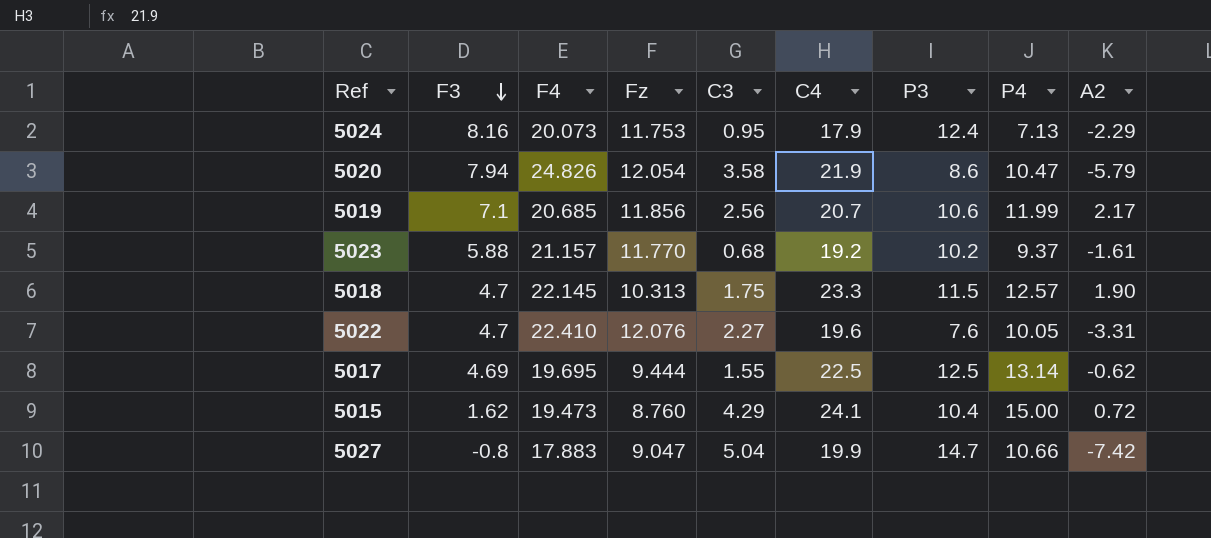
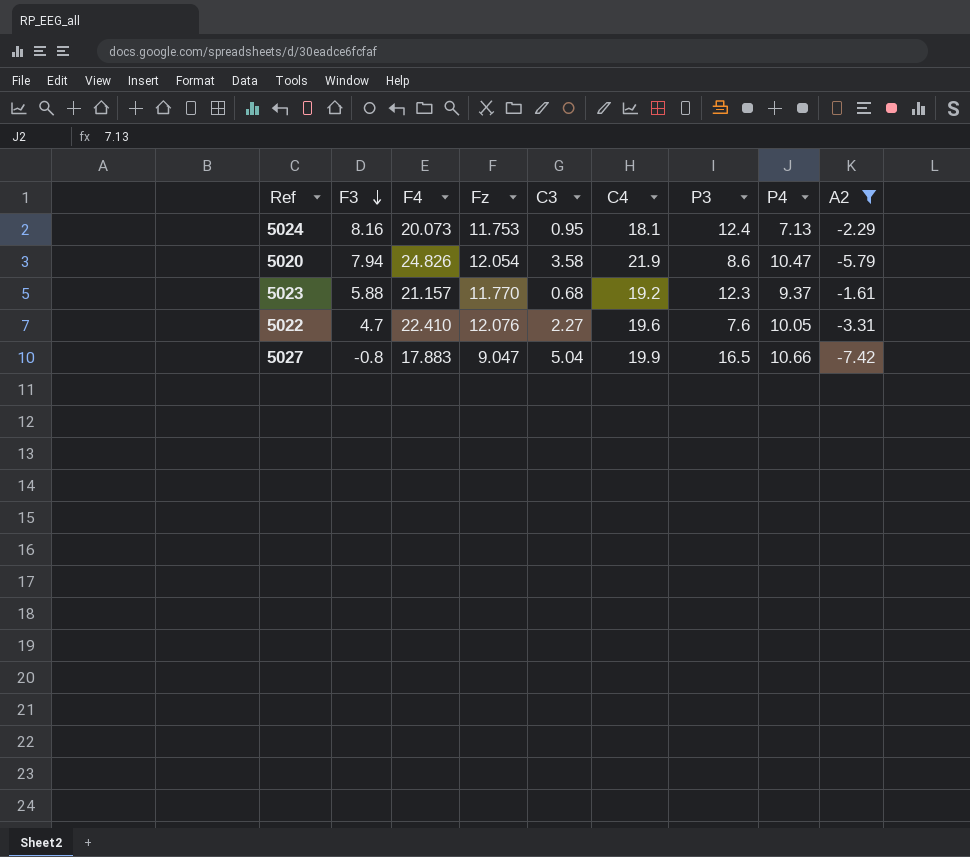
filter: none -> A2 <= -1.61
5024 | C4: 17.9 -> 18.1
5023 | P3: 10.2 -> 12.3
5027 | P3: 14.7 -> 16.5

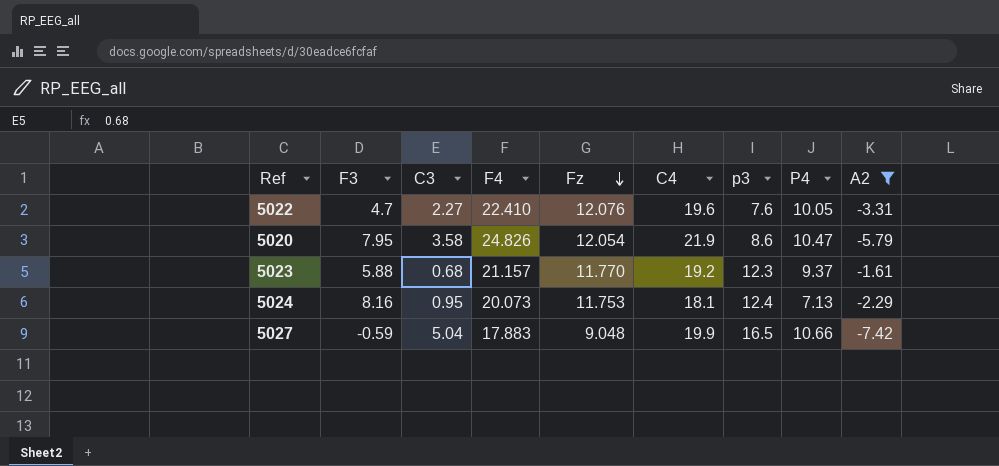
row order: F3 descending -> Fz descending
column C3 | position: 5 -> 3
column name: P3 -> p3
5020 | F3: 7.94 -> 7.95
5027 | F3: -0.8 -> -0.59
5027 | Fz: 9.047 -> 9.048

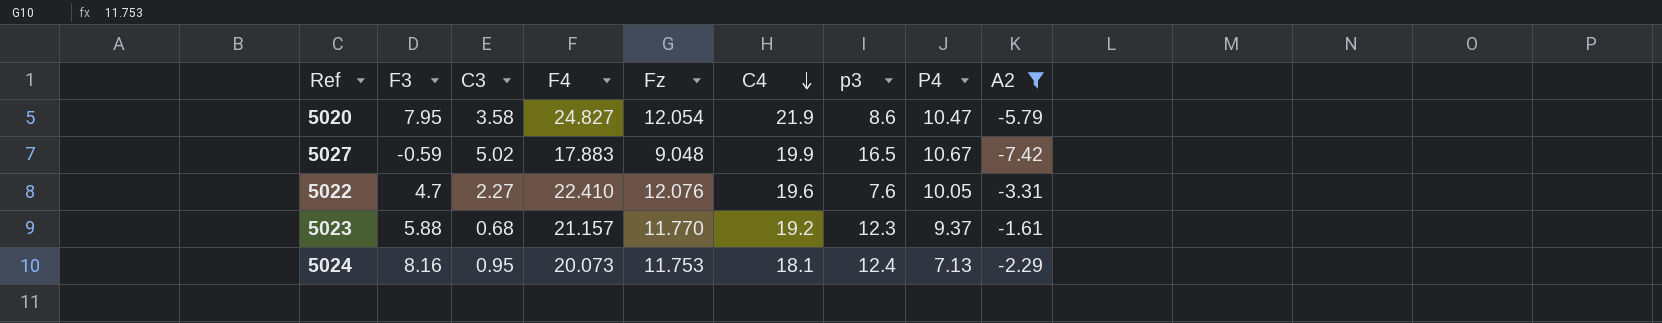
row order: Fz descending -> C4 descending
5020 | F4: 24.826 -> 24.827
5027 | C3: 5.04 -> 5.02
5027 | P4: 10.66 -> 10.67

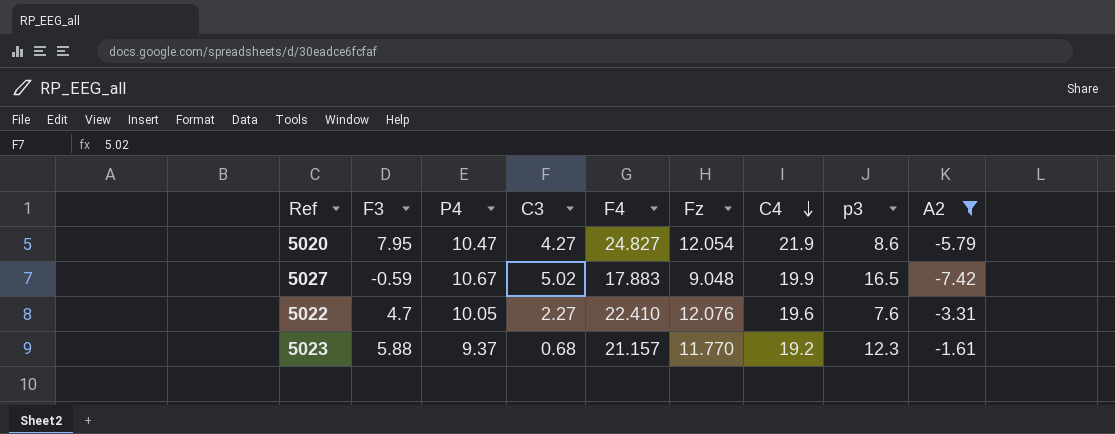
column P4 | position: 8 -> 3
row 5024: 8.16 | 0.95 | 20.073 | 11.753 | 18.1 | 12.4 | 7.13 | -2.29 -> none
5020 | C3: 3.58 -> 4.27

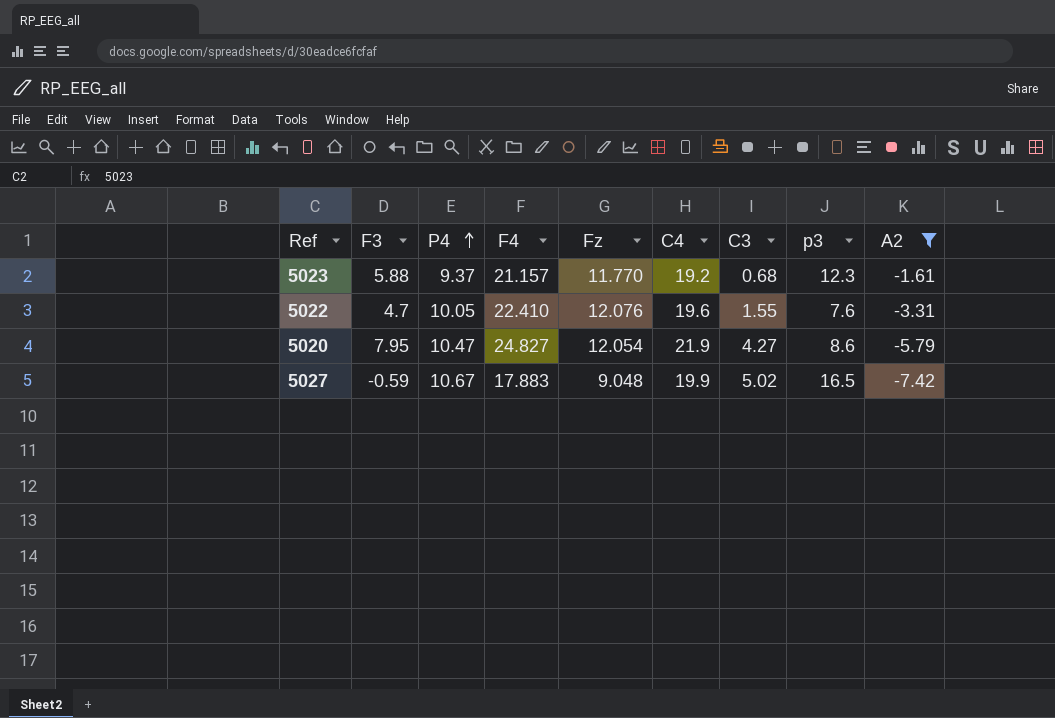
row order: C4 descending -> P4 ascending
column C3 | position: 4 -> 7
5022 | C3: 2.27 -> 1.55

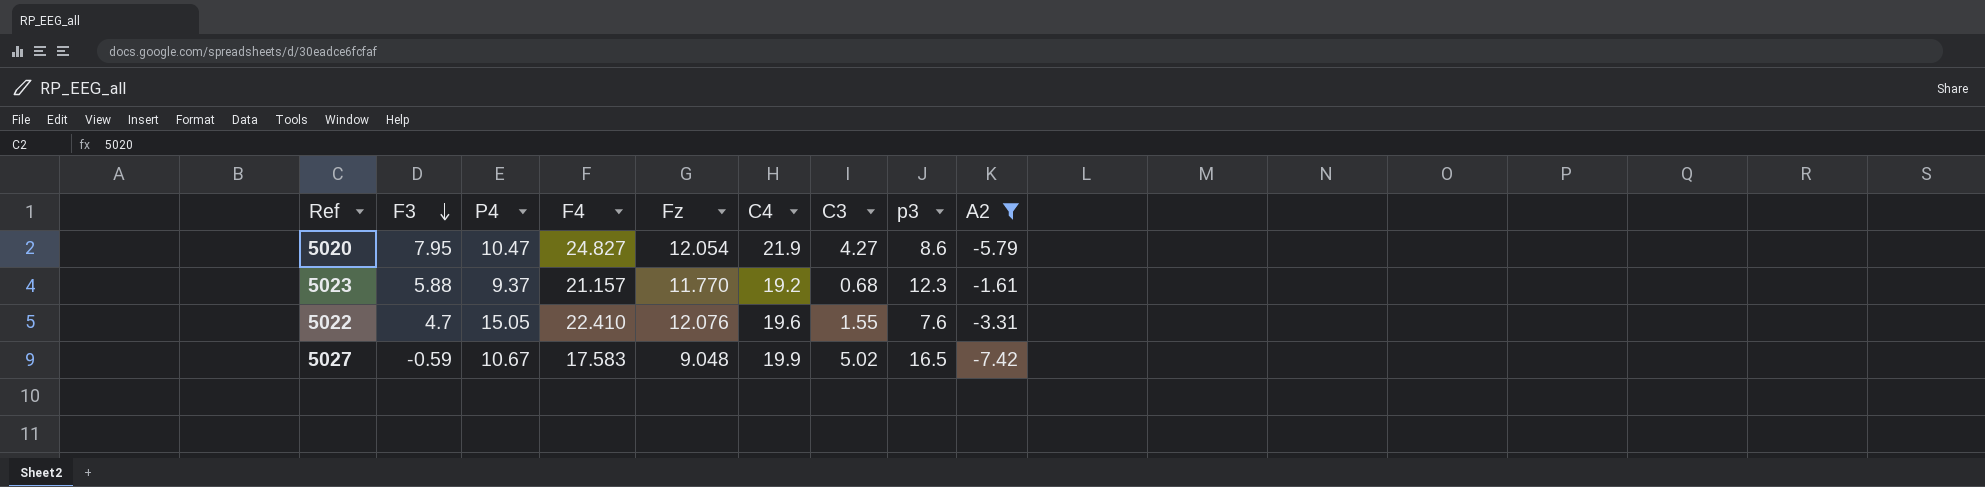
row order: P4 ascending -> F3 descending
5022 | P4: 10.05 -> 15.05
5027 | F4: 17.883 -> 17.583

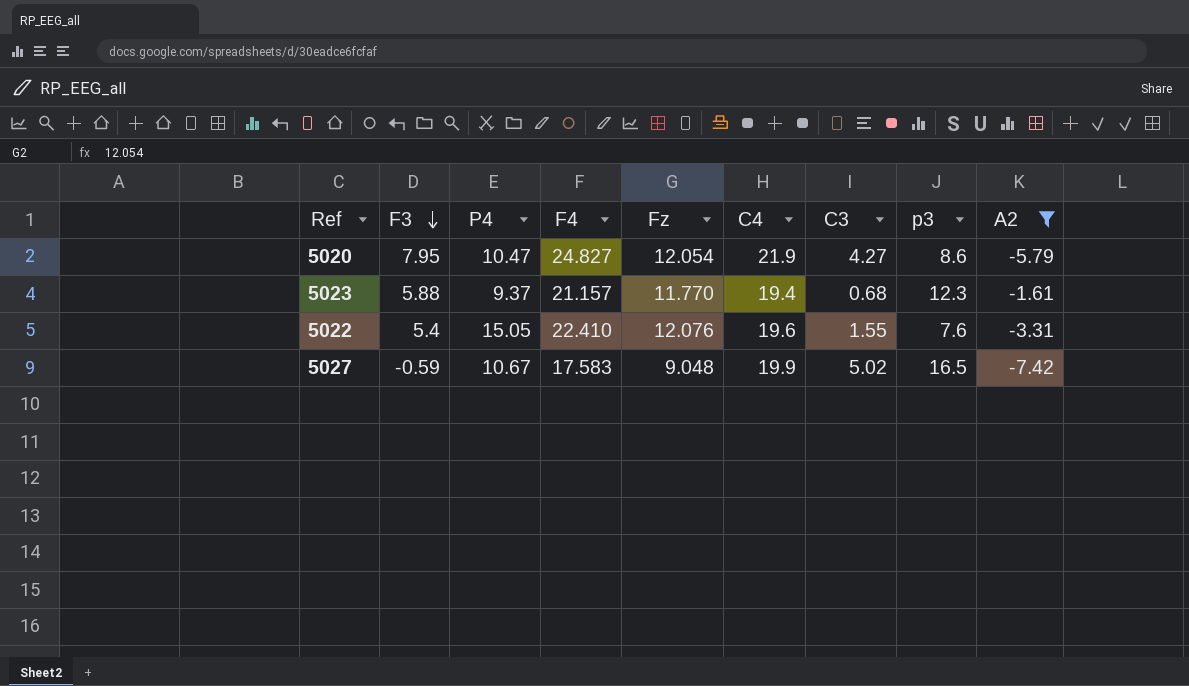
5023 | C4: 19.2 -> 19.4
5022 | F3: 4.7 -> 5.4

